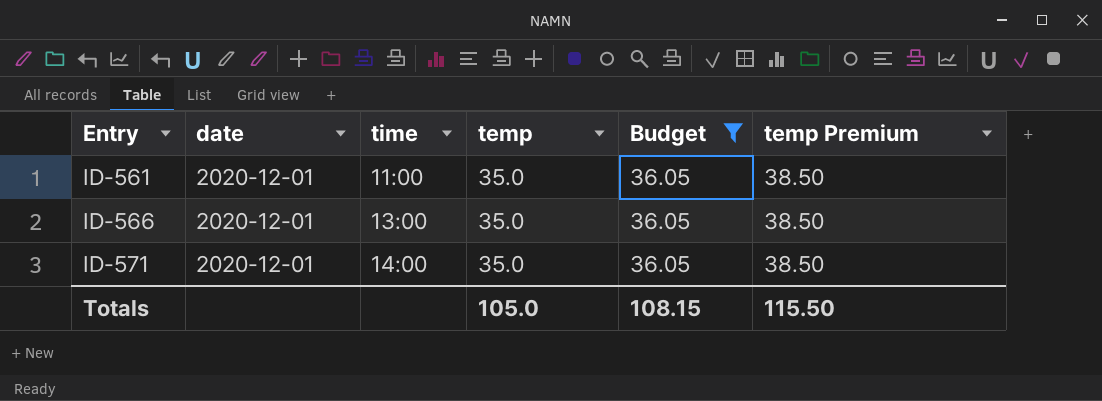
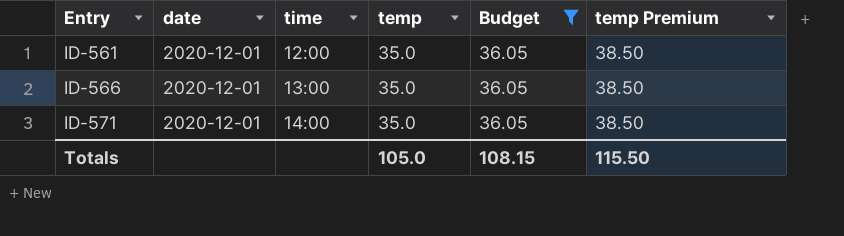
ID-561 | time: 11:00 -> 12:00

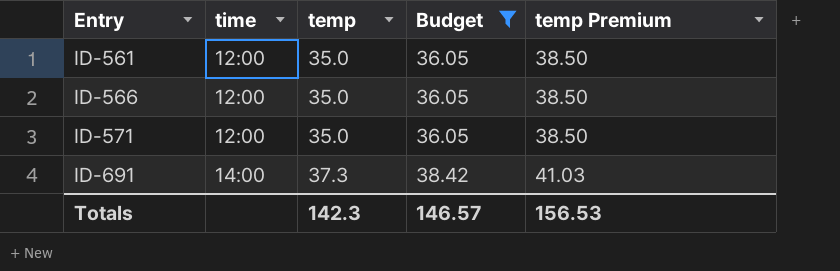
column date | position: 2 -> none
ID-566 | time: 13:00 -> 12:00
ID-571 | time: 14:00 -> 12:00
row ID-691: none -> 14:00 | 37.3 | 38.42 | 41.03
Totals | temp: 105.0 -> 142.3
Totals | Budget: 108.15 -> 146.57
Totals | temp Premium: 115.50 -> 156.53

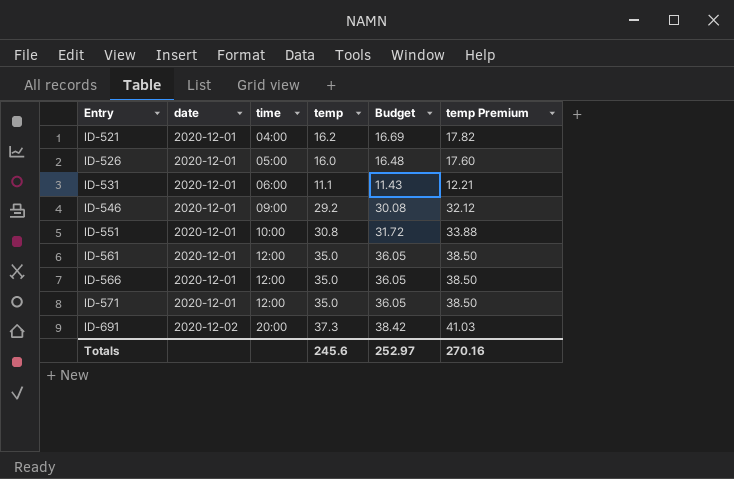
filter: Budget >= 36.05 -> none
column date | position: none -> 2
ID-691 | time: 14:00 -> 20:00
Totals | temp: 142.3 -> 245.6
Totals | Budget: 146.57 -> 252.97
Totals | temp Premium: 156.53 -> 270.16

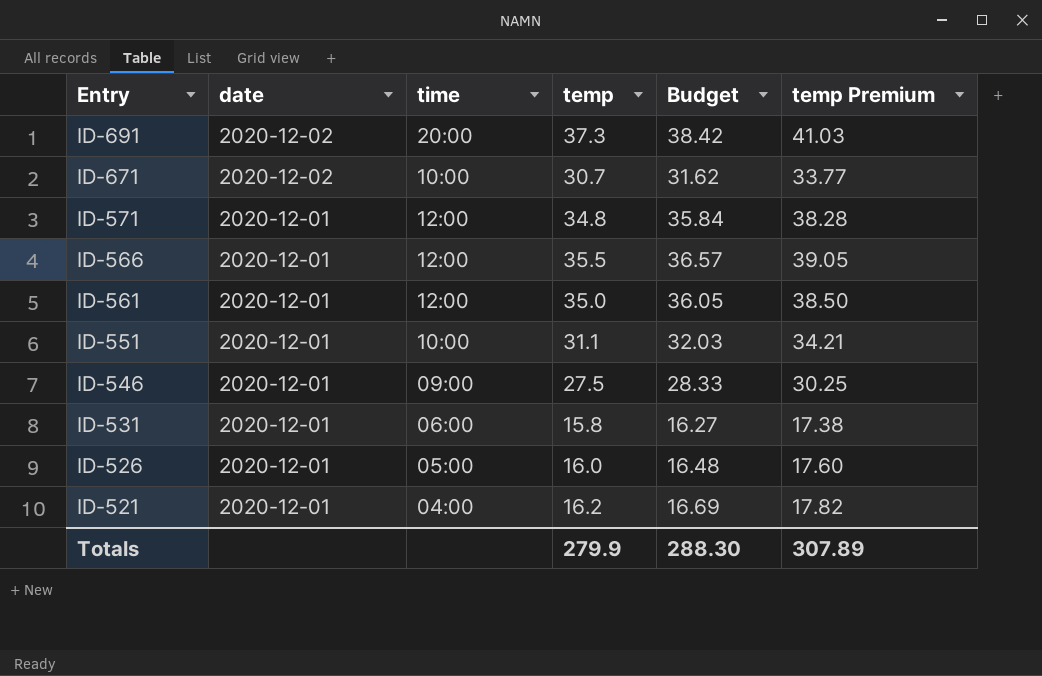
row order: Entry ascending -> Entry descending
row ID-671: none -> 2020-12-02 | 10:00 | 30.7 | 31.62 | 33.77
ID-571 | temp: 35.0 -> 34.8
ID-571 | Budget: 36.05 -> 35.84
ID-571 | temp Premium: 38.50 -> 38.28
ID-566 | temp: 35.0 -> 35.5
ID-566 | Budget: 36.05 -> 36.57
ID-566 | temp Premium: 38.50 -> 39.05
ID-551 | temp: 30.8 -> 31.1
ID-551 | Budget: 31.72 -> 32.03
ID-551 | temp Premium: 33.88 -> 34.21
ID-546 | temp: 29.2 -> 27.5
ID-546 | Budget: 30.08 -> 28.33
ID-546 | temp Premium: 32.12 -> 30.25
ID-531 | temp: 11.1 -> 15.8
ID-531 | Budget: 11.43 -> 16.27
ID-531 | temp Premium: 12.21 -> 17.38
Totals | temp: 245.6 -> 279.9
Totals | Budget: 252.97 -> 288.30
Totals | temp Premium: 270.16 -> 307.89

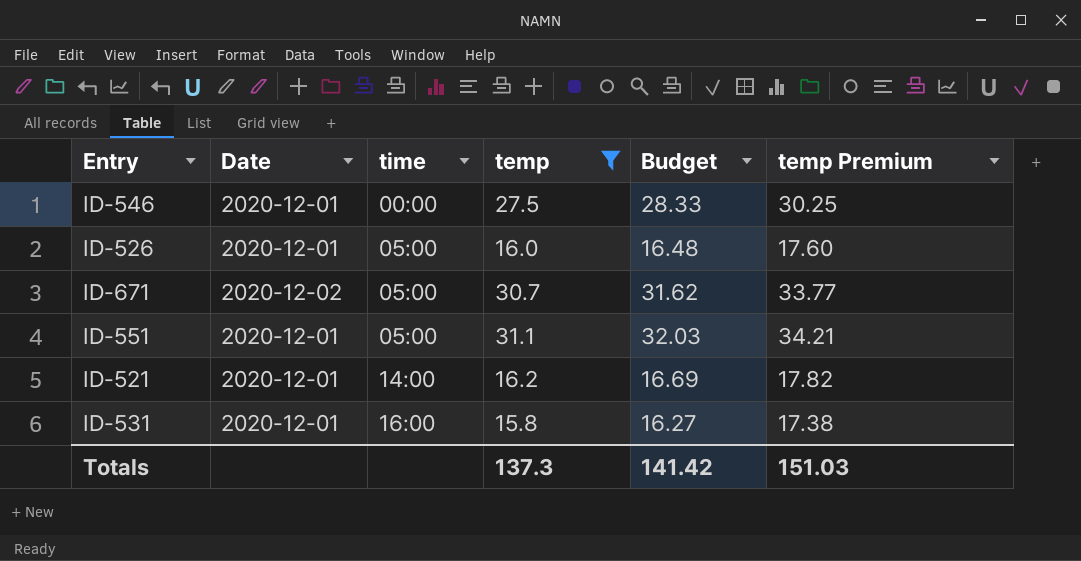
filter: none -> temp <= 31.1
row order: Entry descending -> time ascending
column name: date -> Date
ID-546 | time: 09:00 -> 00:00
ID-671 | time: 10:00 -> 05:00
ID-551 | time: 10:00 -> 05:00
ID-521 | time: 04:00 -> 14:00
ID-531 | time: 06:00 -> 16:00
Totals | temp: 279.9 -> 137.3
Totals | Budget: 288.30 -> 141.42
Totals | temp Premium: 307.89 -> 151.03

